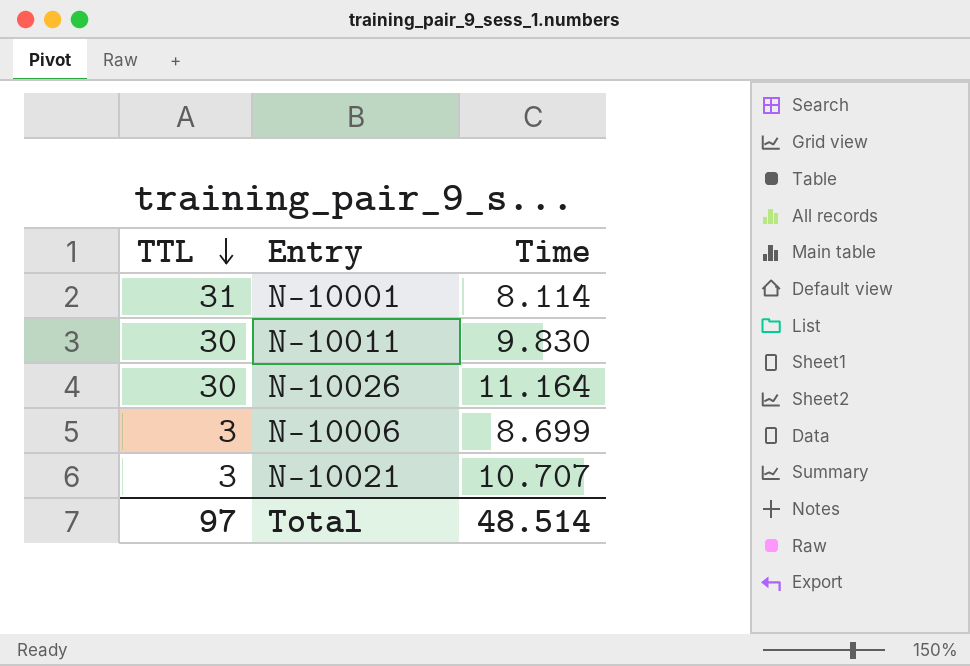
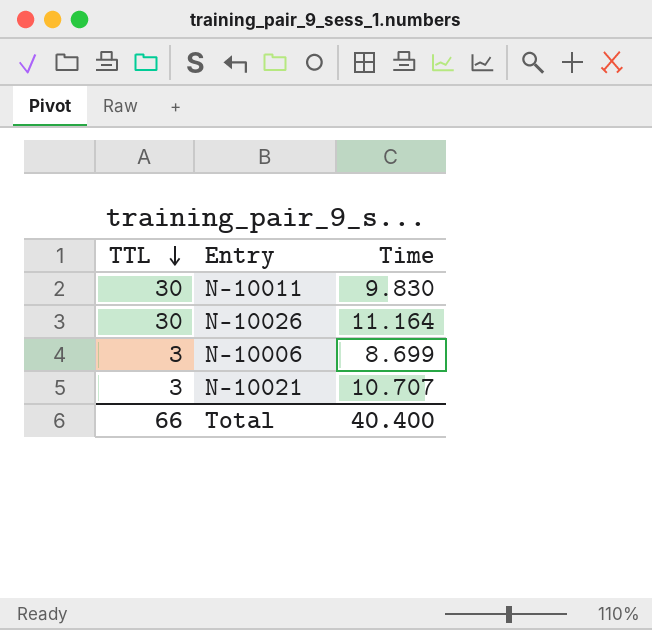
row N-10001: 31 | 8.114 -> none
Total | TTL: 97 -> 66
Total | Time: 48.514 -> 40.400

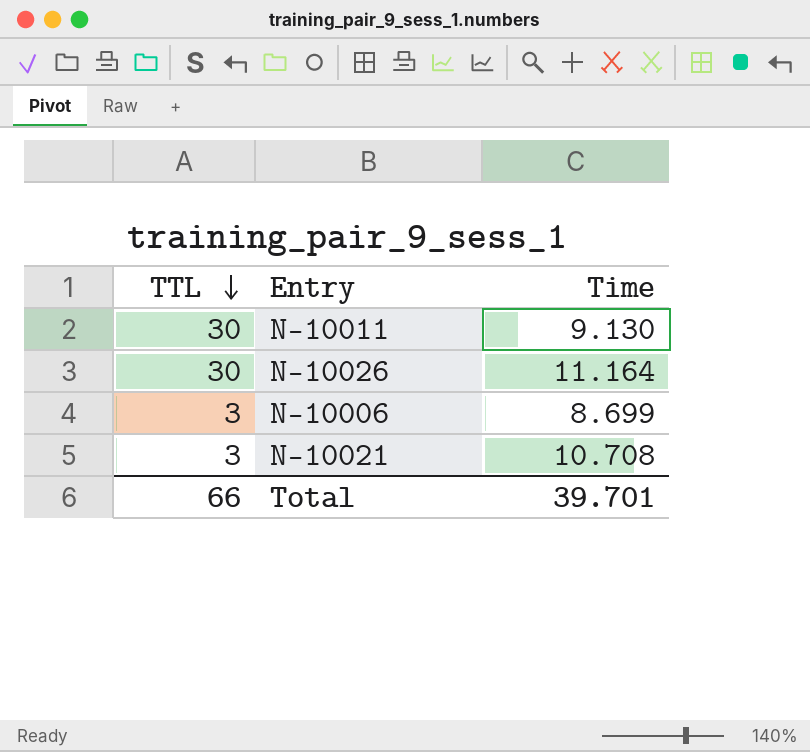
N-10011 | Time: 9.830 -> 9.130
N-10021 | Time: 10.707 -> 10.708
Total | Time: 40.400 -> 39.701

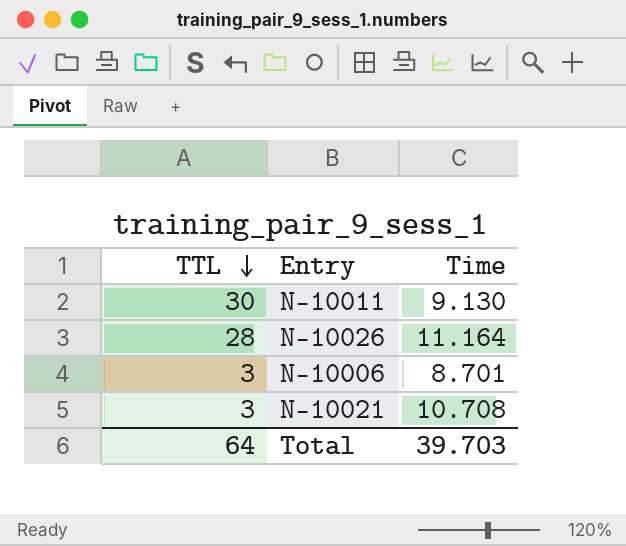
N-10026 | TTL: 30 -> 28
N-10006 | Time: 8.699 -> 8.701
Total | TTL: 66 -> 64
Total | Time: 39.701 -> 39.703

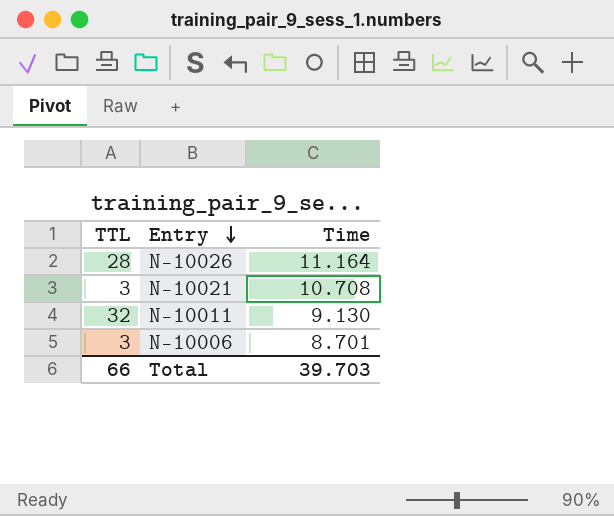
row order: TTL descending -> Entry descending
N-10011 | TTL: 30 -> 32
Total | TTL: 64 -> 66

